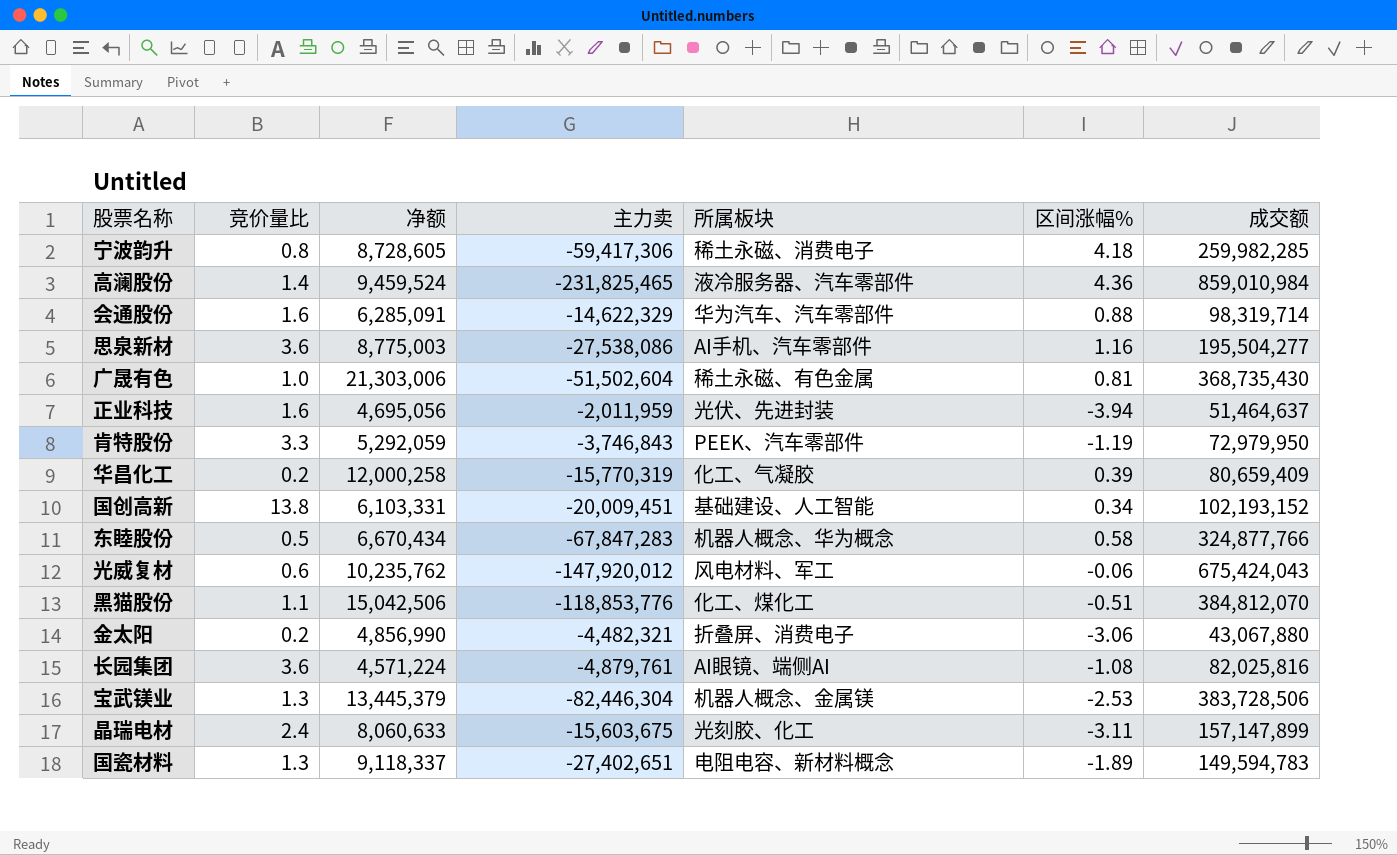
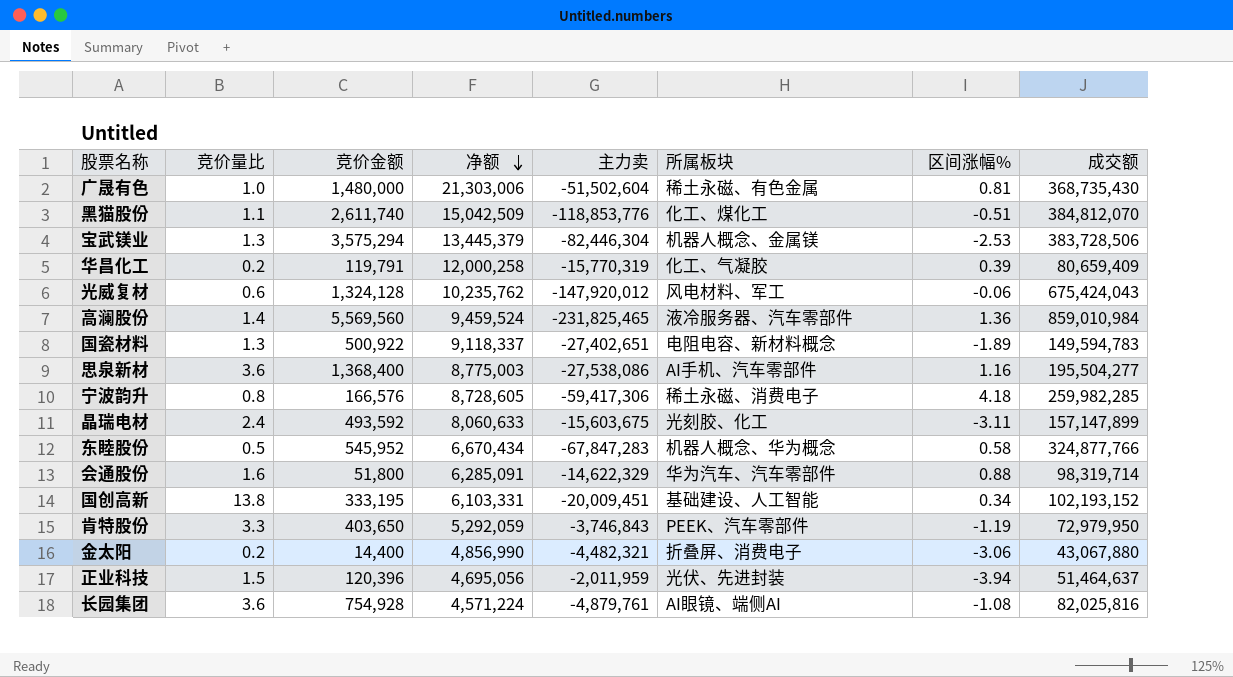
row order: none -> 净额 descending
column 竞价金额 | position: none -> 3
黑猫股份 | 净额: 15,042,506 -> 15,042,509
高澜股份 | 区间涨幅%: 4.36 -> 1.36
正业科技 | 竞价量比: 1.6 -> 1.5

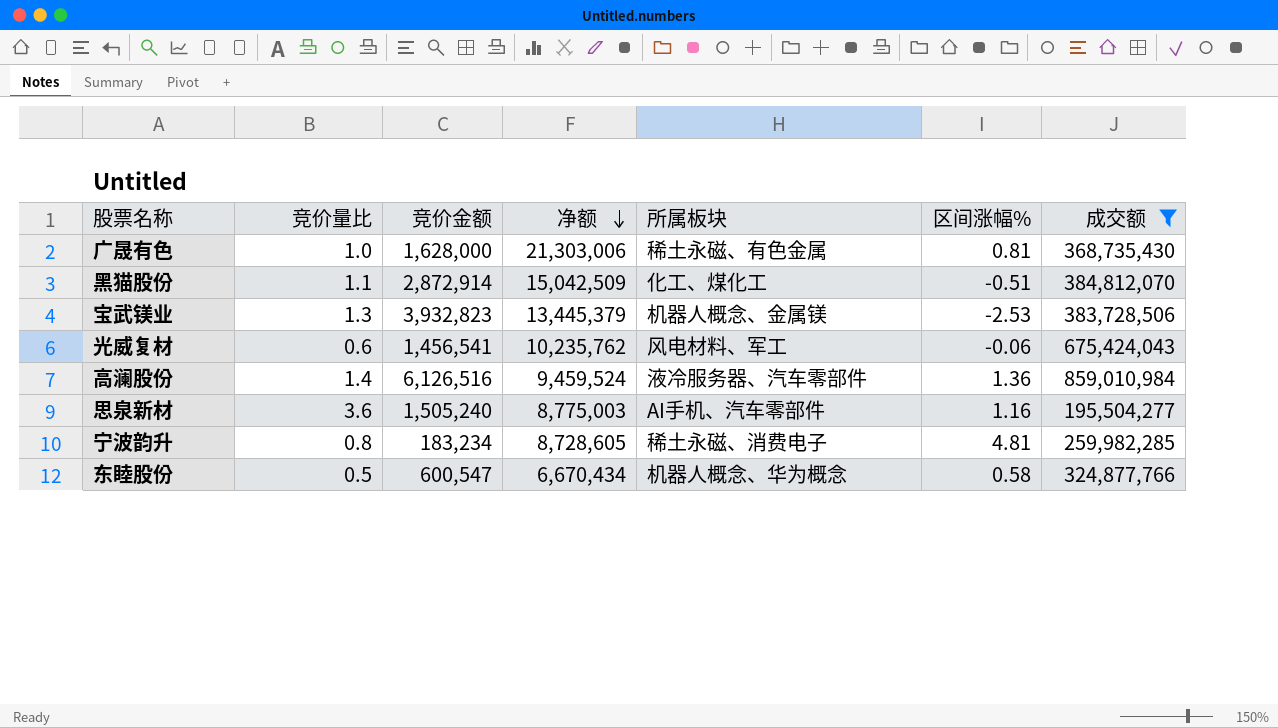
filter: none -> 成交额 >= 195,504,277
column 主力卖 | position: 5 -> none
广晟有色 | 竞价金额: 1,480,000 -> 1,628,000
黑猫股份 | 竞价金额: 2,611,740 -> 2,872,914
宝武镁业 | 竞价金额: 3,575,294 -> 3,932,823
光威复材 | 竞价金额: 1,324,128 -> 1,456,541
高澜股份 | 竞价金额: 5,569,560 -> 6,126,516
思泉新材 | 竞价金额: 1,368,400 -> 1,505,240
宁波韵升 | 竞价金额: 166,576 -> 183,234
宁波韵升 | 区间涨幅%: 4.18 -> 4.81
东睦股份 | 竞价金额: 545,952 -> 600,547

